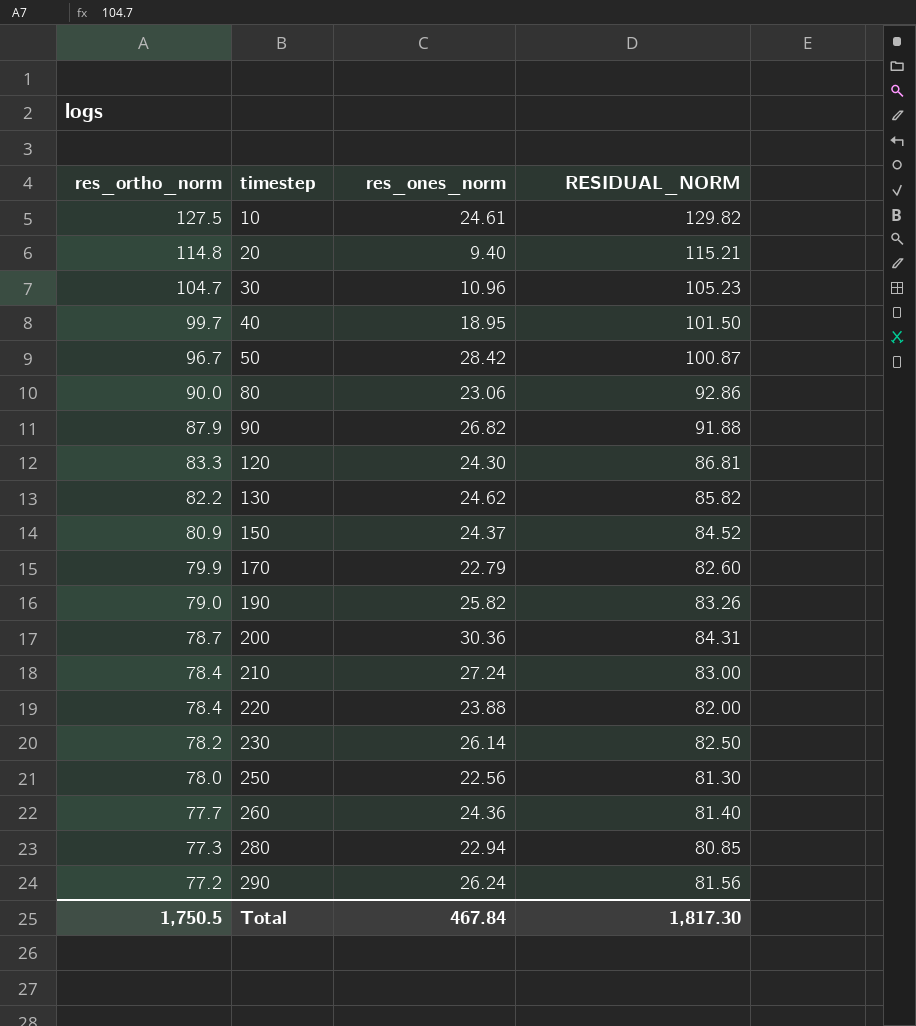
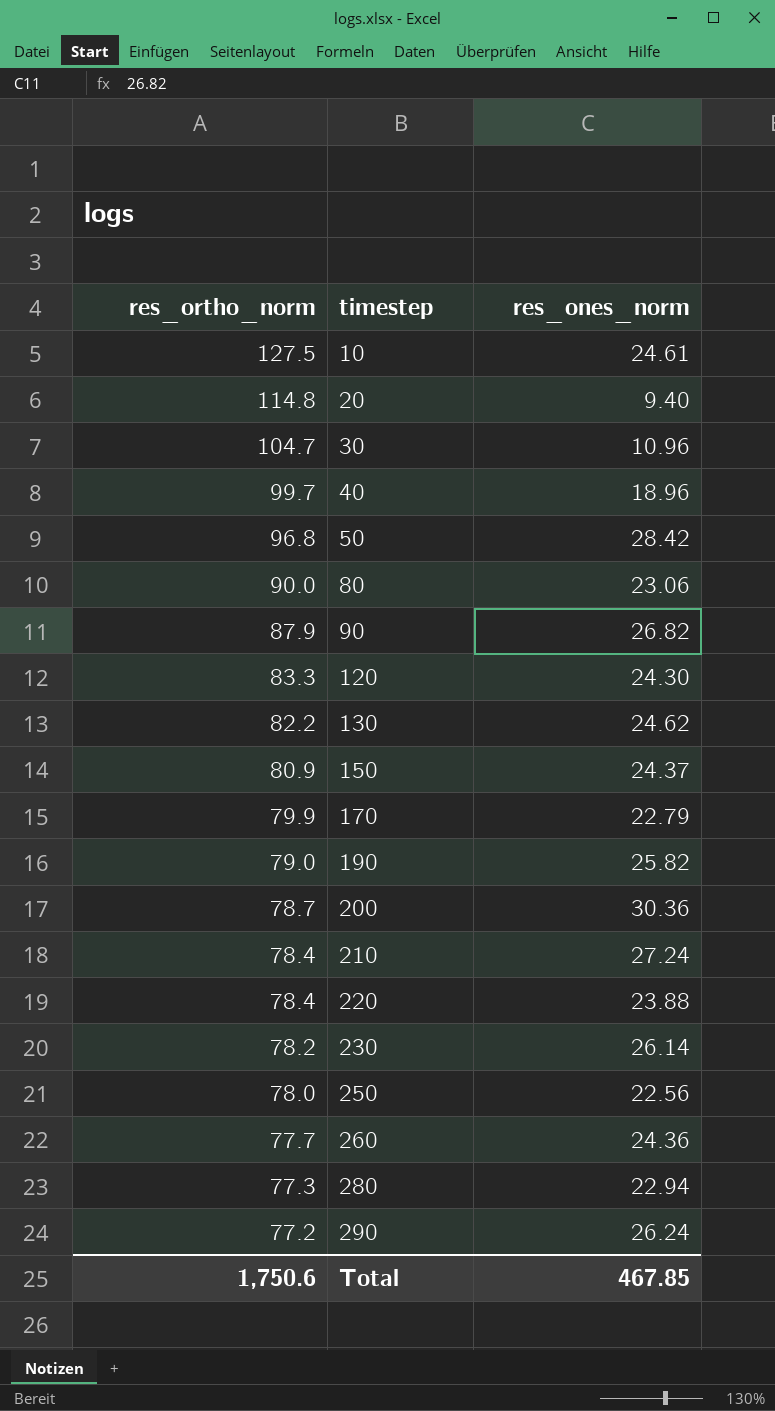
column RESIDUAL_NORM | position: 4 -> none
40 | res_ones_norm: 18.95 -> 18.96
50 | res_ortho_norm: 96.7 -> 96.8
Total | res_ortho_norm: 1,750.5 -> 1,750.6
Total | res_ones_norm: 467.84 -> 467.85

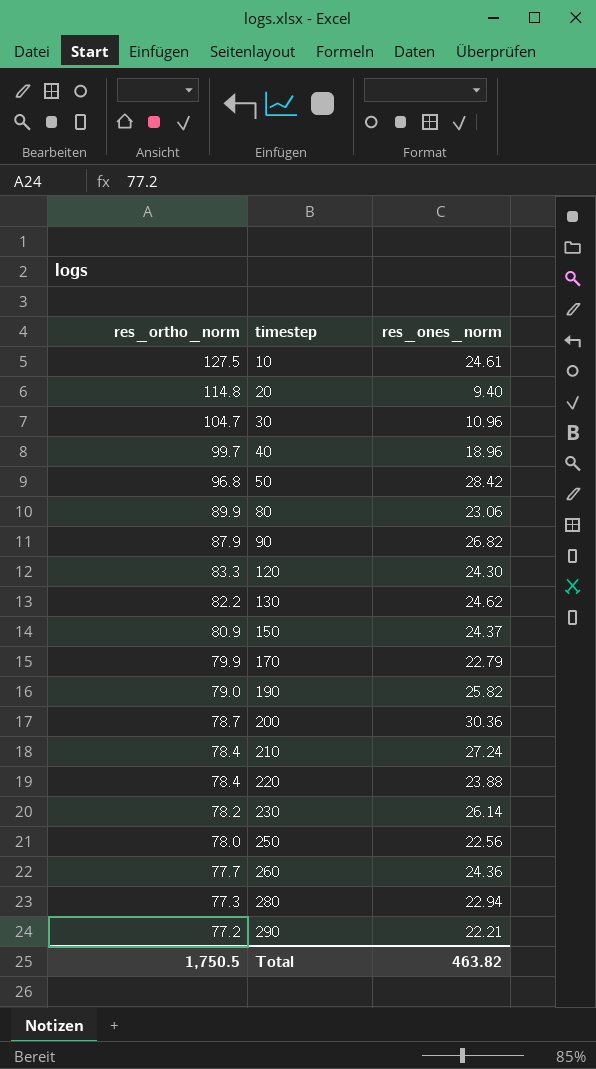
80 | res_ortho_norm: 90.0 -> 89.9
290 | res_ones_norm: 26.24 -> 22.21
Total | res_ortho_norm: 1,750.6 -> 1,750.5
Total | res_ones_norm: 467.85 -> 463.82

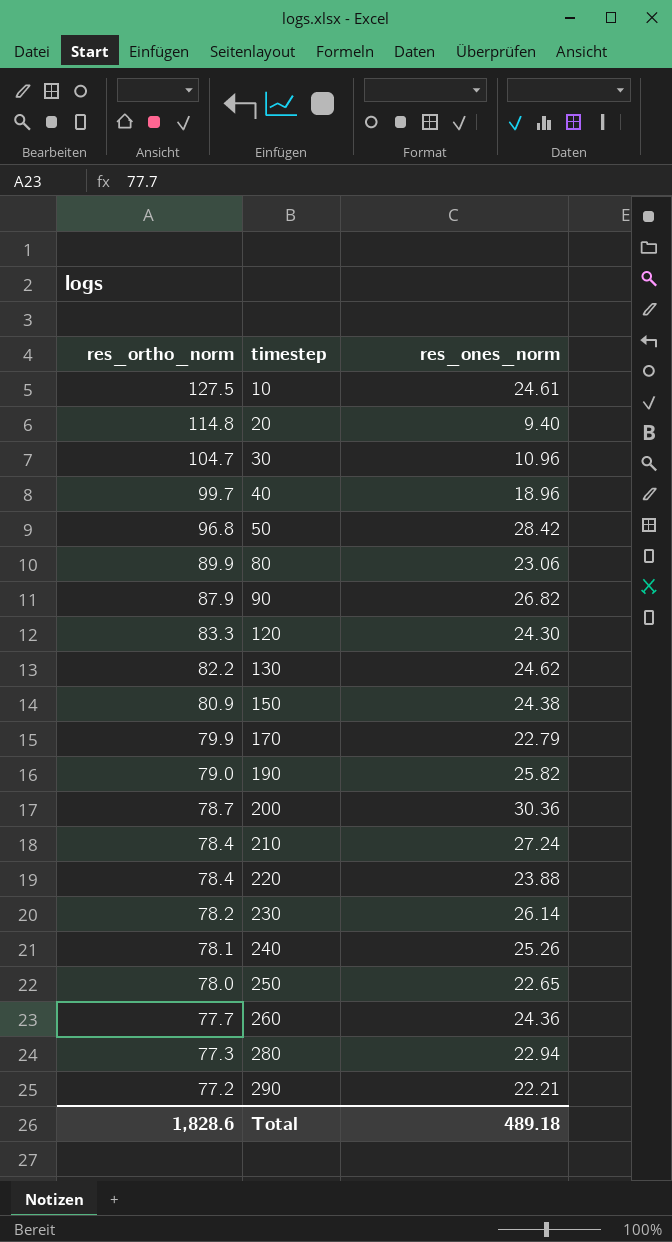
150 | res_ones_norm: 24.37 -> 24.38
row 240: none -> 78.1 | 25.26
250 | res_ones_norm: 22.56 -> 22.65
Total | res_ortho_norm: 1,750.5 -> 1,828.6
Total | res_ones_norm: 463.82 -> 489.18

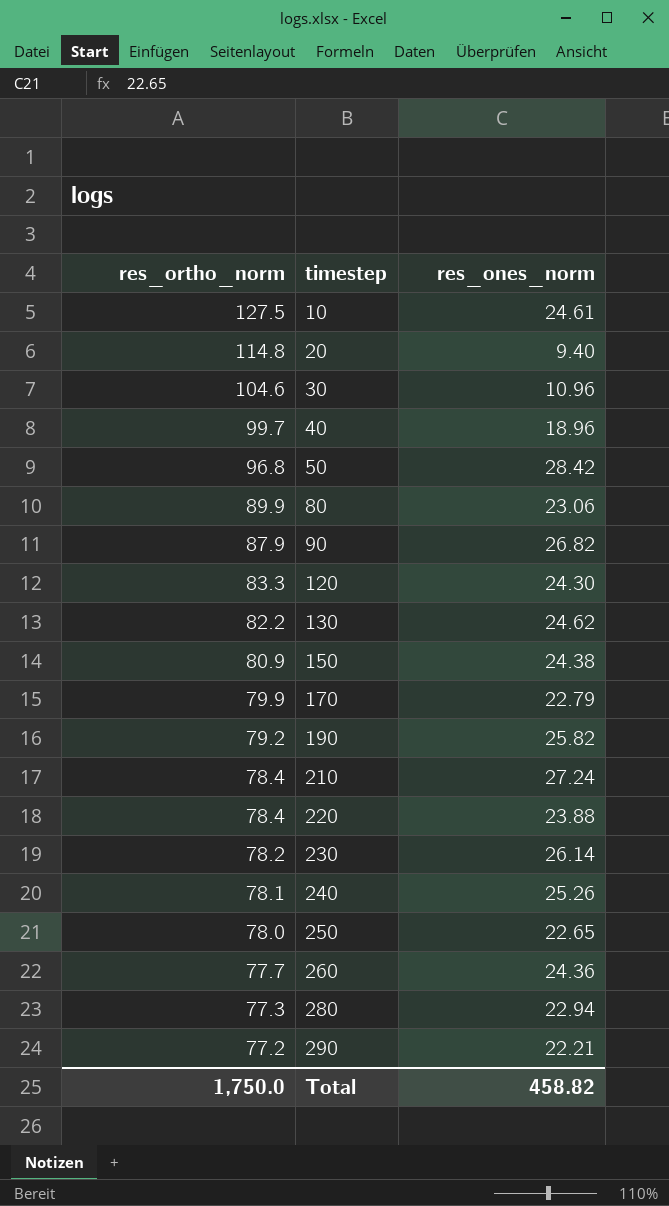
row 200: 78.7 | 30.36 -> none
30 | res_ortho_norm: 104.7 -> 104.6
190 | res_ortho_norm: 79.0 -> 79.2
Total | res_ortho_norm: 1,828.6 -> 1,750.0
Total | res_ones_norm: 489.18 -> 458.82

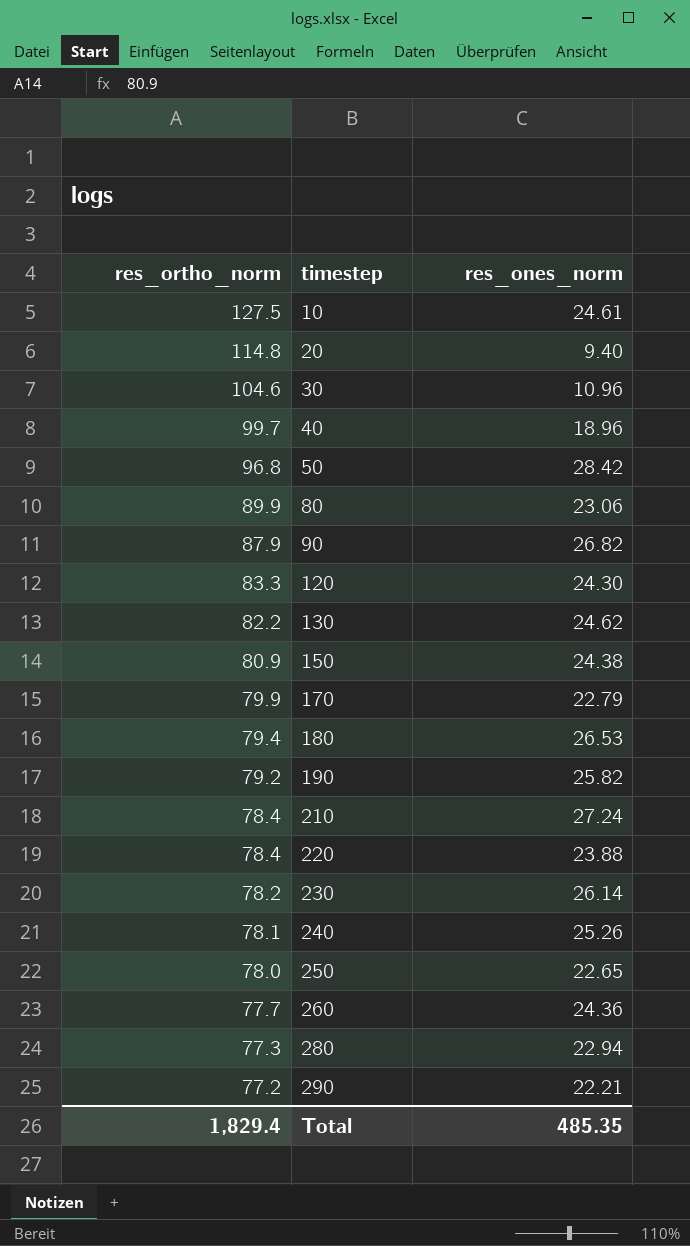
row 180: none -> 79.4 | 26.53
Total | res_ortho_norm: 1,750.0 -> 1,829.4
Total | res_ones_norm: 458.82 -> 485.35

